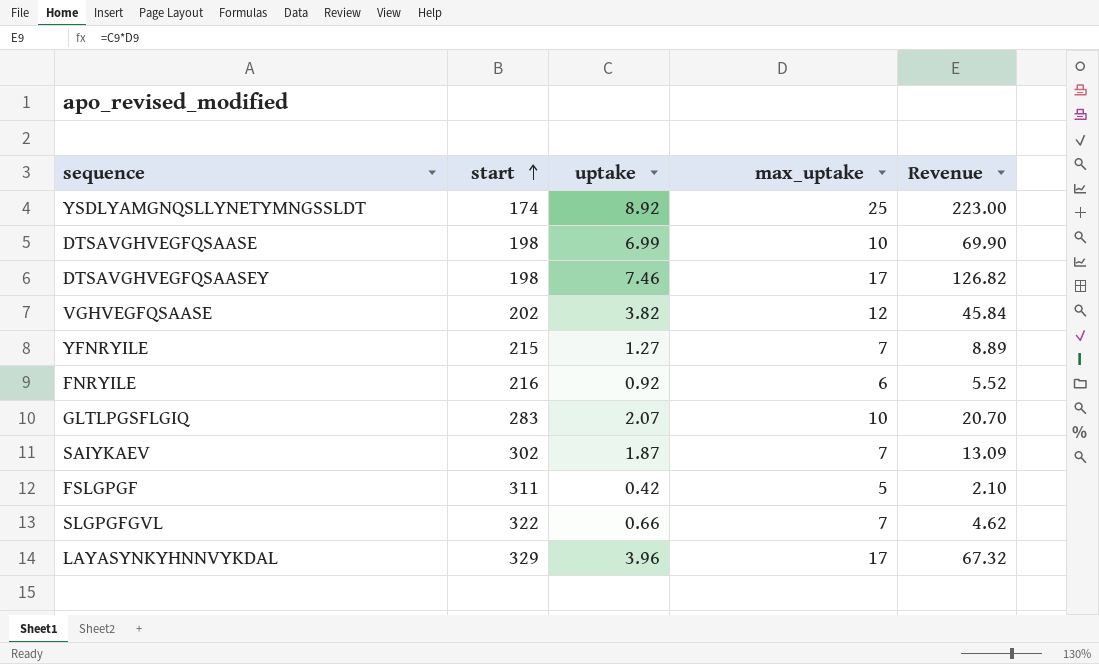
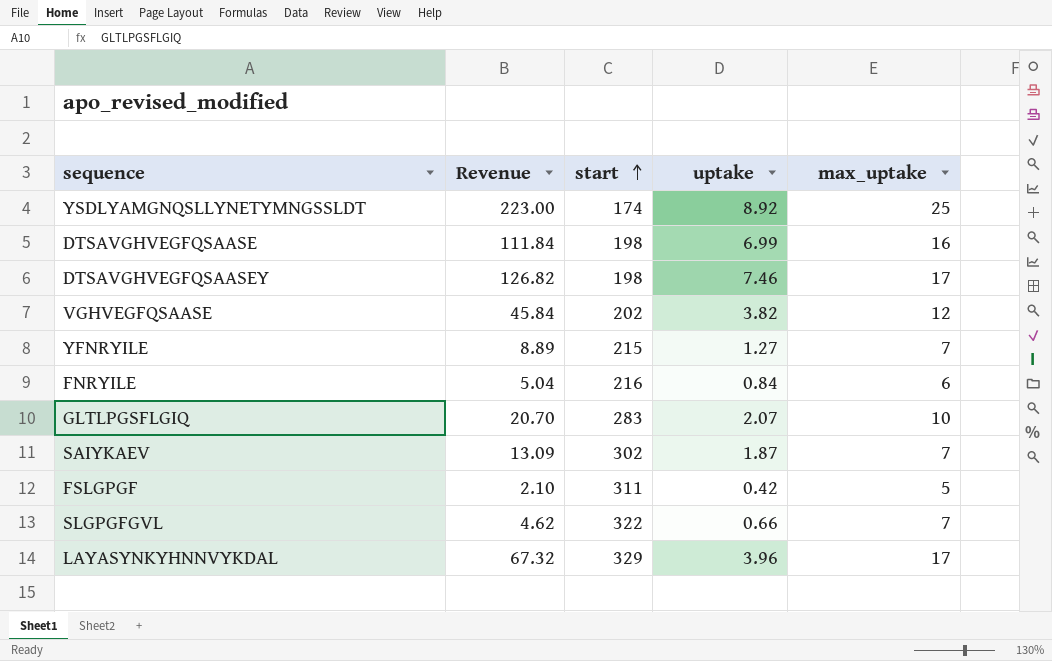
column Revenue | position: 5 -> 2
DTSAVGHVEGFQSAASE | Revenue: 69.90 -> 111.84
DTSAVGHVEGFQSAASE | max_uptake: 10 -> 16
FNRYILE | Revenue: 5.52 -> 5.04
FNRYILE | uptake: 0.92 -> 0.84

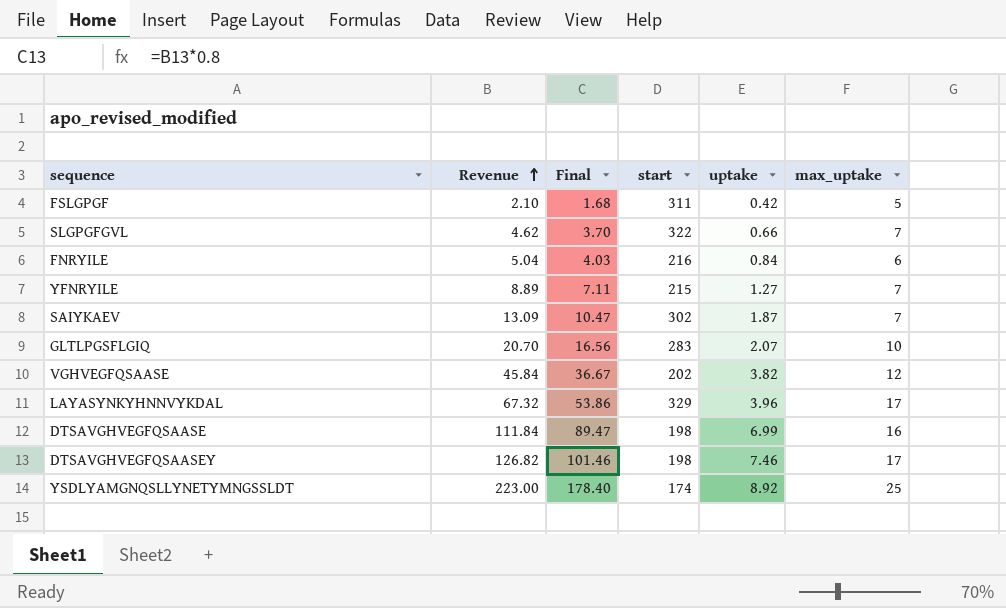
row order: start ascending -> Revenue ascending
column Final | formula: none -> [Revenue] * 0.8

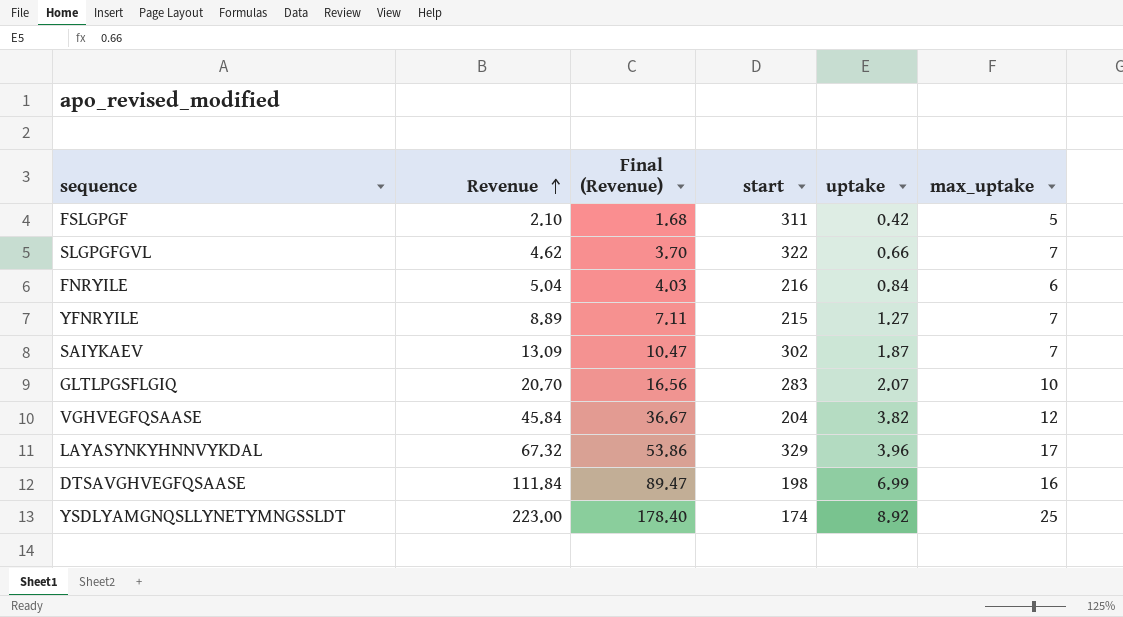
column name: Final -> Final (Revenue)
row DTSAVGHVEGFQSAASEY: 126.82 | 101.46 | 198 | 7.46 | 17 -> none
VGHVEGFQSAASE | start: 202 -> 204

